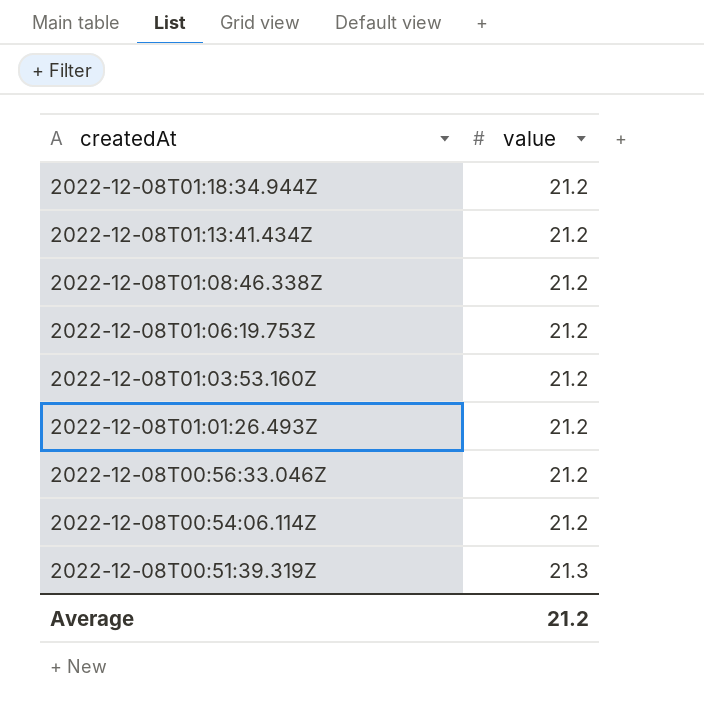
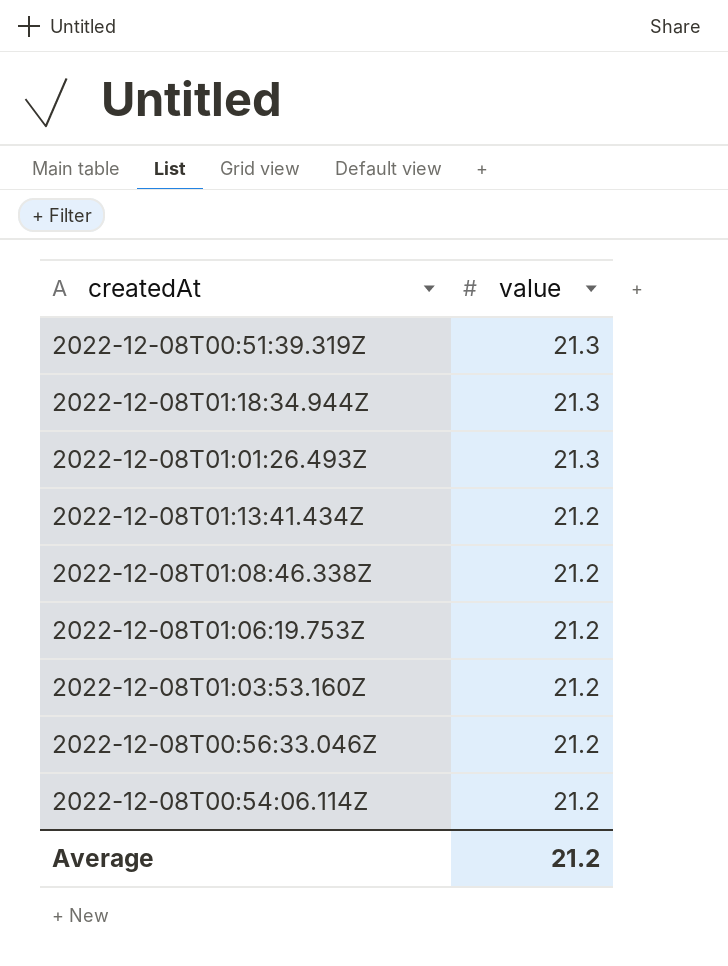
row order: createdAt descending -> value descending
2022-12-08T01:18:34.944Z | value: 21.2 -> 21.3
2022-12-08T01:01:26.493Z | value: 21.2 -> 21.3

